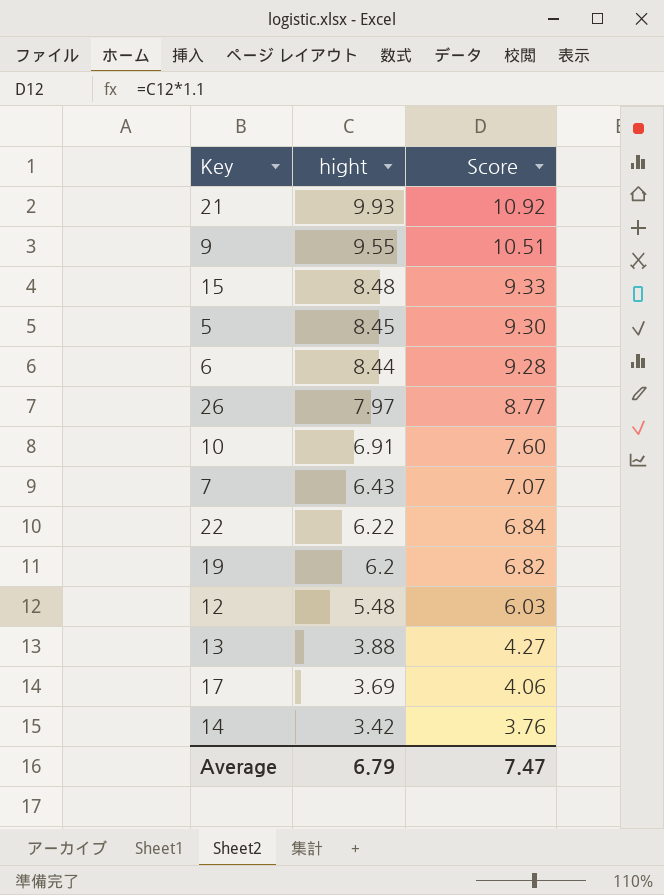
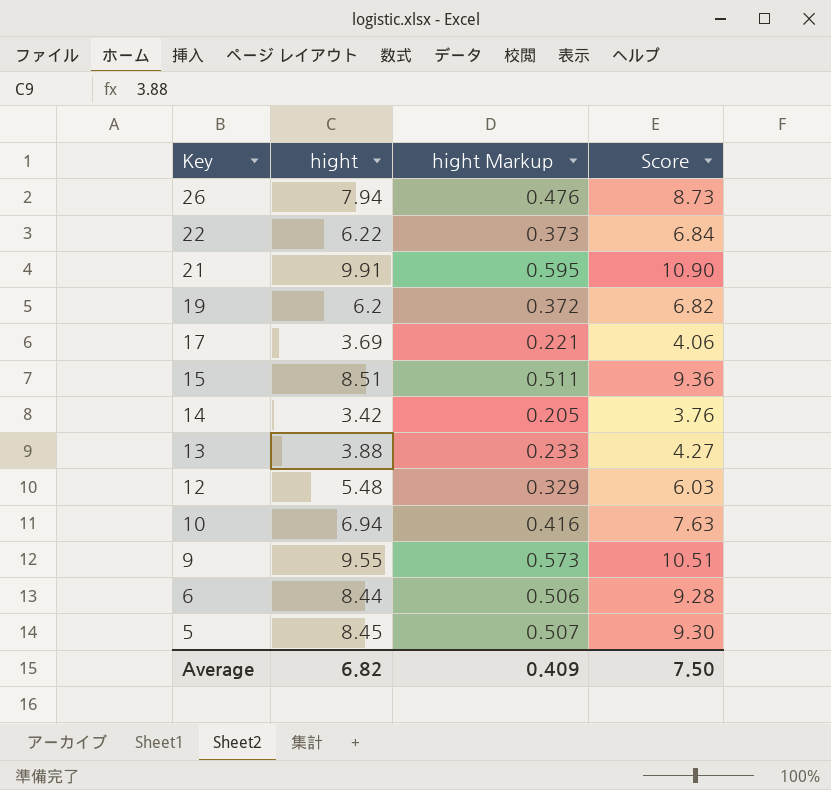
row order: hight descending -> Key descending
column hight Markup | formula: none -> [hight] * 0.06
row 7: 6.43 | 7.07 -> none
26 | hight: 7.97 -> 7.94
26 | Score: 8.77 -> 8.73
21 | hight: 9.93 -> 9.91
21 | Score: 10.92 -> 10.90
15 | hight: 8.48 -> 8.51
15 | Score: 9.33 -> 9.36
10 | hight: 6.91 -> 6.94
10 | Score: 7.60 -> 7.63
Average | hight: 6.79 -> 6.82
Average | Score: 7.47 -> 7.50

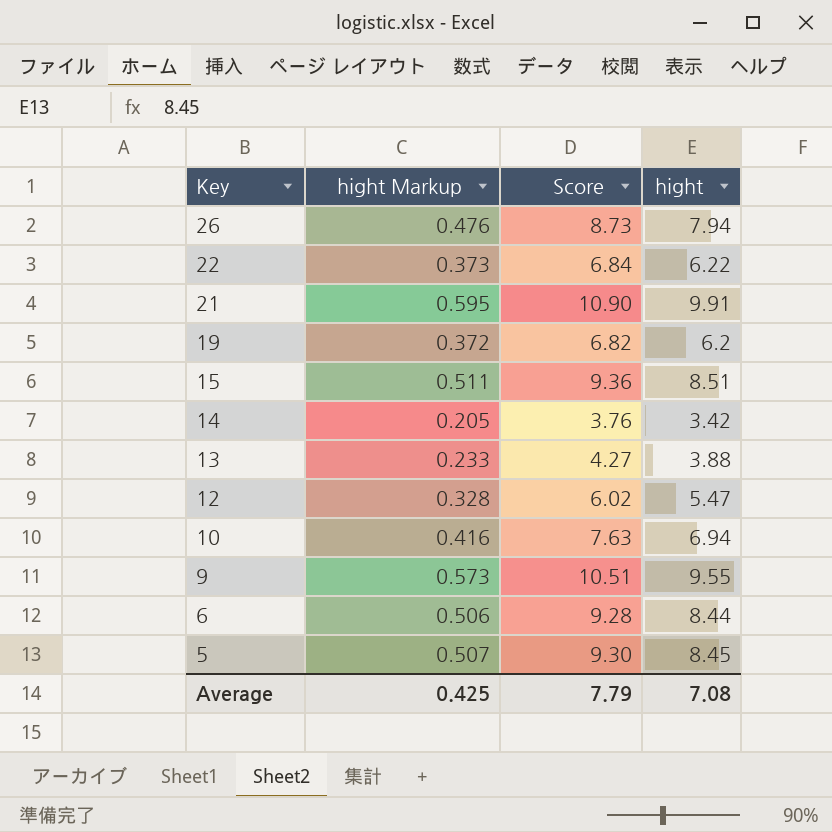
column hight | position: 2 -> 4
row 17: 3.69 | 0.221 | 4.06 -> none
12 | hight Markup: 0.329 -> 0.328
12 | Score: 6.03 -> 6.02
12 | hight: 5.48 -> 5.47
Average | hight Markup: 0.409 -> 0.425
Average | Score: 7.50 -> 7.79
Average | hight: 6.82 -> 7.08

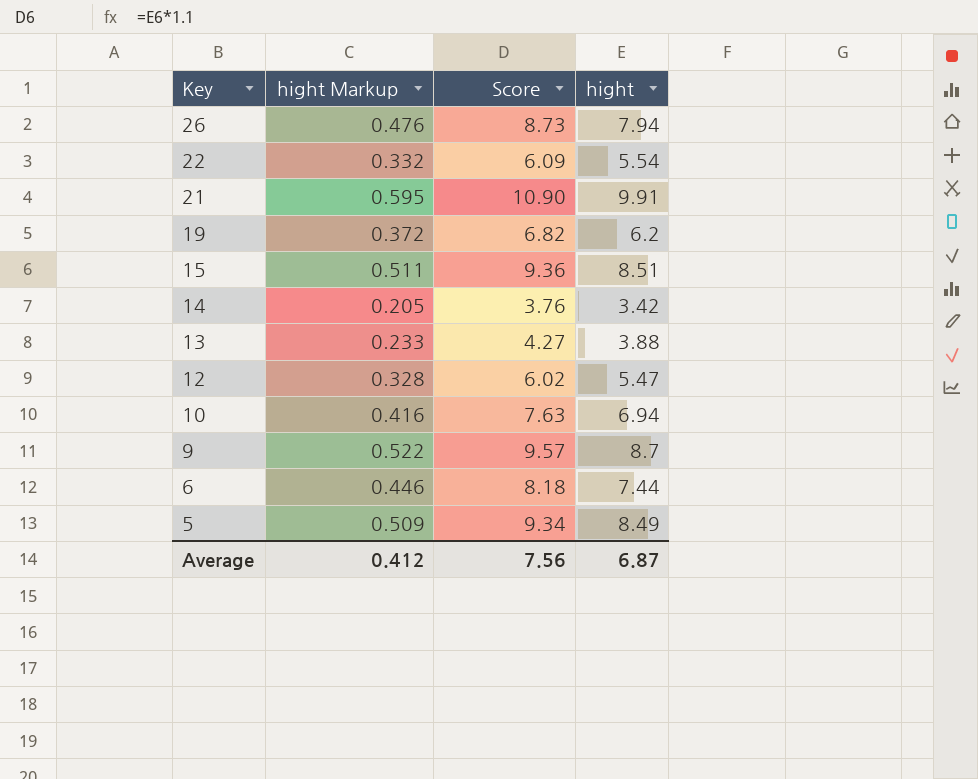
22 | hight Markup: 0.373 -> 0.332
22 | Score: 6.84 -> 6.09
22 | hight: 6.22 -> 5.54
9 | hight Markup: 0.573 -> 0.522
9 | Score: 10.51 -> 9.57
9 | hight: 9.55 -> 8.7
6 | hight Markup: 0.506 -> 0.446
6 | Score: 9.28 -> 8.18
6 | hight: 8.44 -> 7.44
5 | hight Markup: 0.507 -> 0.509
5 | Score: 9.30 -> 9.34
5 | hight: 8.45 -> 8.49
Average | hight Markup: 0.425 -> 0.412
Average | Score: 7.79 -> 7.56
Average | hight: 7.08 -> 6.87

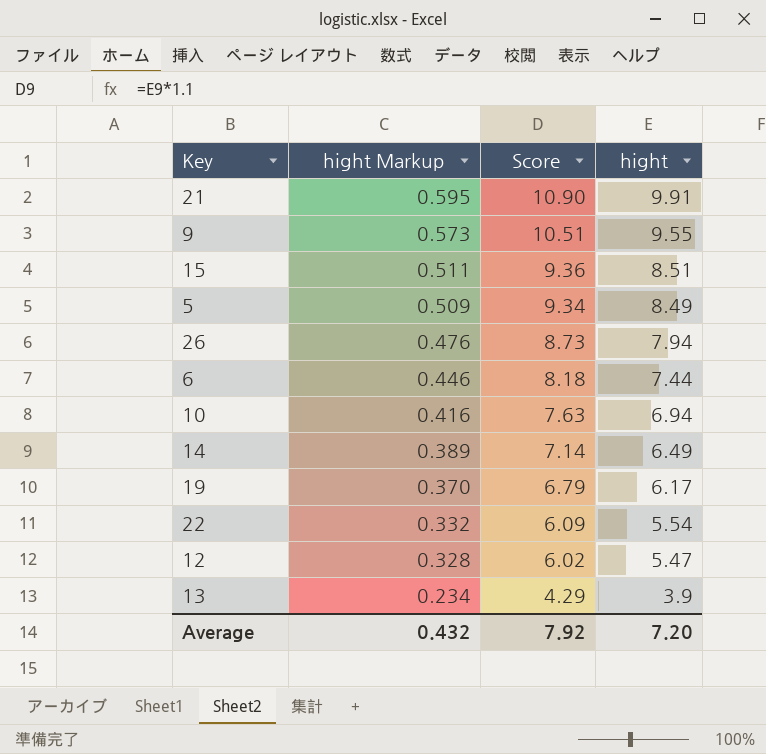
row order: Key descending -> hight Markup descending
9 | hight Markup: 0.522 -> 0.573
9 | Score: 9.57 -> 10.51
9 | hight: 8.7 -> 9.55
14 | hight Markup: 0.205 -> 0.389
14 | Score: 3.76 -> 7.14
14 | hight: 3.42 -> 6.49
19 | hight Markup: 0.372 -> 0.370
19 | Score: 6.82 -> 6.79
19 | hight: 6.2 -> 6.17
13 | hight Markup: 0.233 -> 0.234
13 | Score: 4.27 -> 4.29
13 | hight: 3.88 -> 3.9
Average | hight Markup: 0.412 -> 0.432
Average | Score: 7.56 -> 7.92
Average | hight: 6.87 -> 7.20

